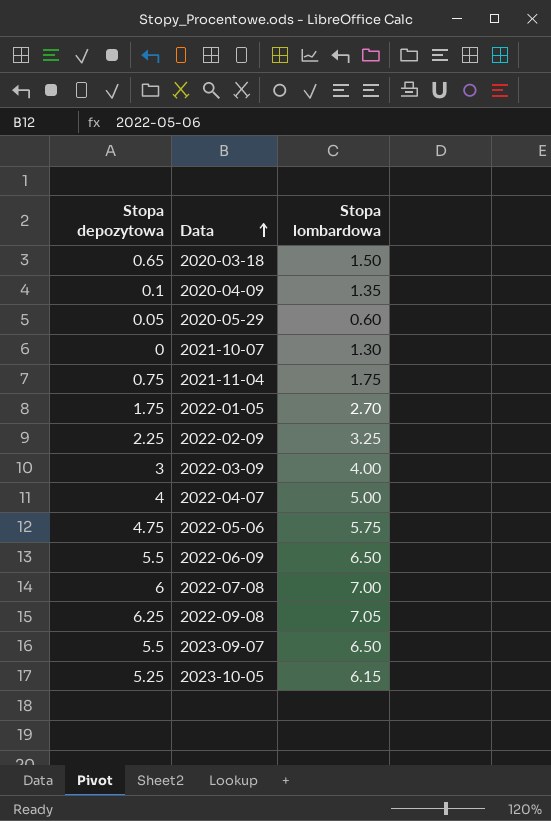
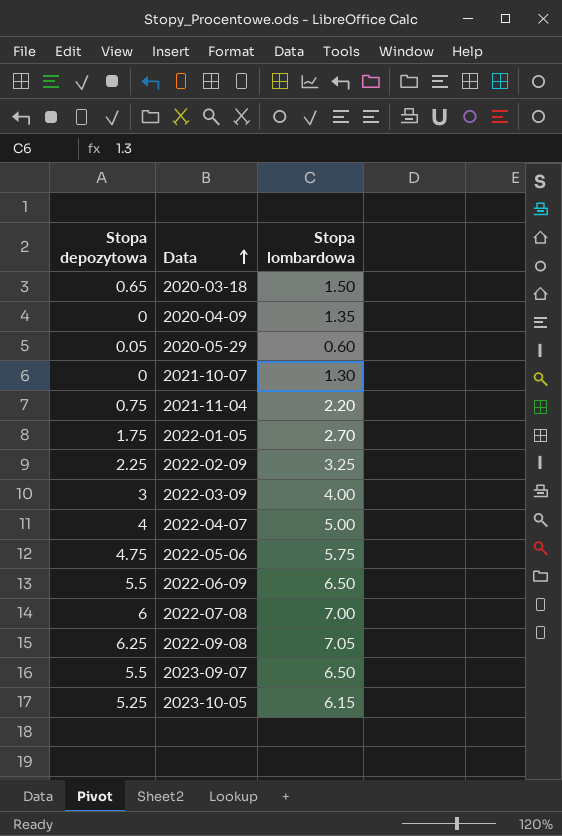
2020-04-09 | Stopa depozytowa: 0.1 -> 0
2021-11-04 | Stopa lombardowa: 1.75 -> 2.20

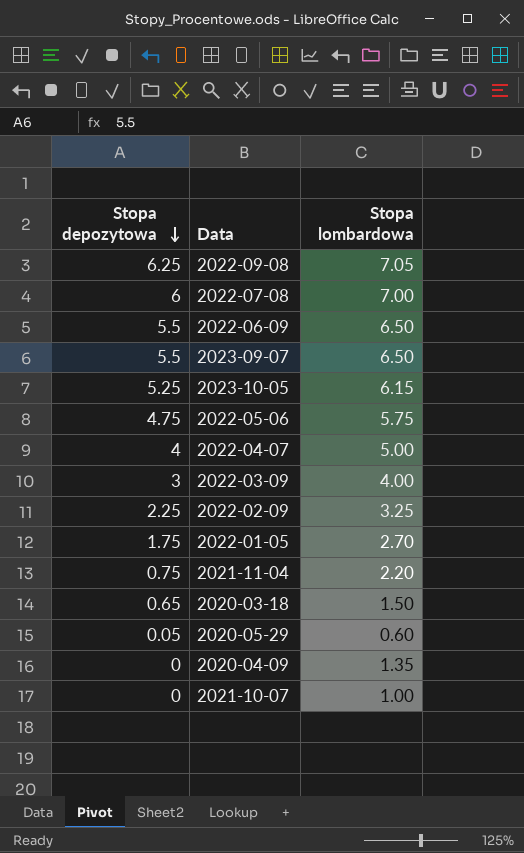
row order: Data ascending -> Stopa depozytowa descending
2021-10-07 | Stopa lombardowa: 1.30 -> 1.00

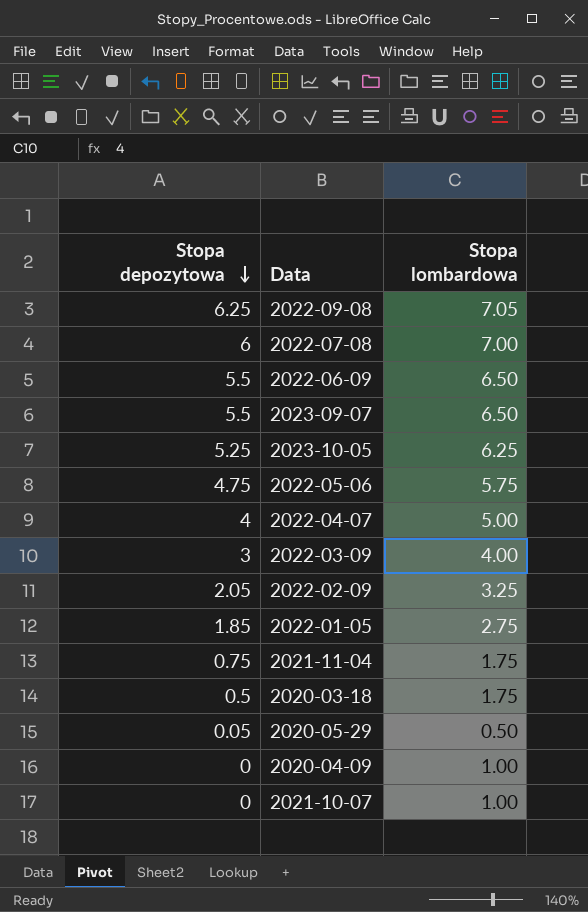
2023-10-05 | Stopa lombardowa: 6.15 -> 6.25
2022-02-09 | Stopa depozytowa: 2.25 -> 2.05
2022-01-05 | Stopa depozytowa: 1.75 -> 1.85
2022-01-05 | Stopa lombardowa: 2.70 -> 2.75
2021-11-04 | Stopa lombardowa: 2.20 -> 1.75
2020-03-18 | Stopa depozytowa: 0.65 -> 0.5
2020-03-18 | Stopa lombardowa: 1.50 -> 1.75
2020-05-29 | Stopa lombardowa: 0.60 -> 0.50
2020-04-09 | Stopa lombardowa: 1.35 -> 1.00

